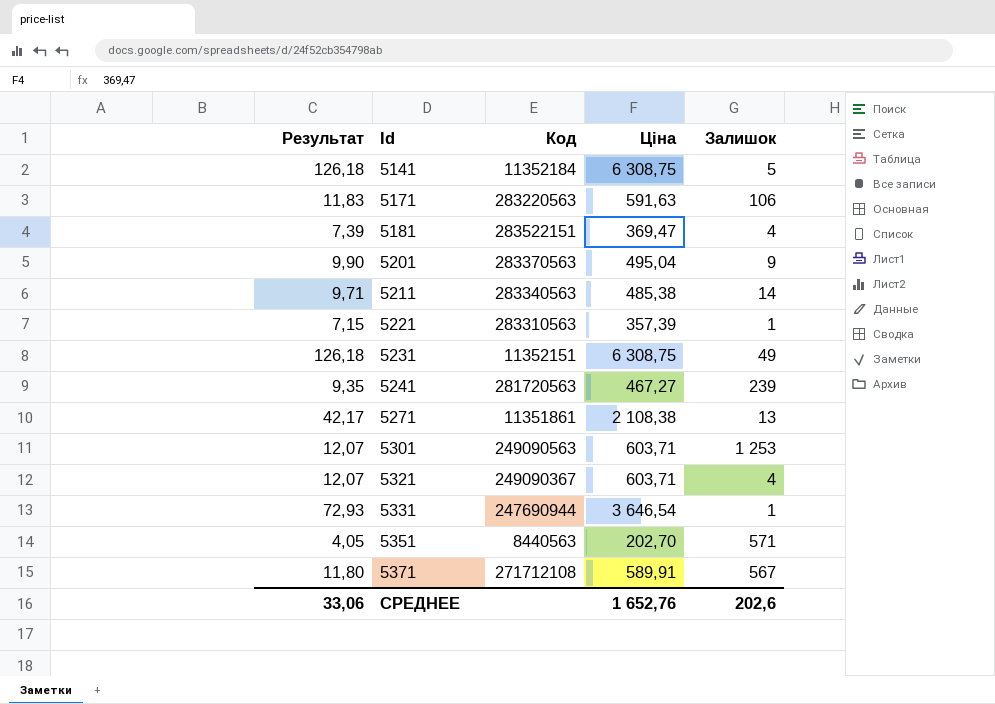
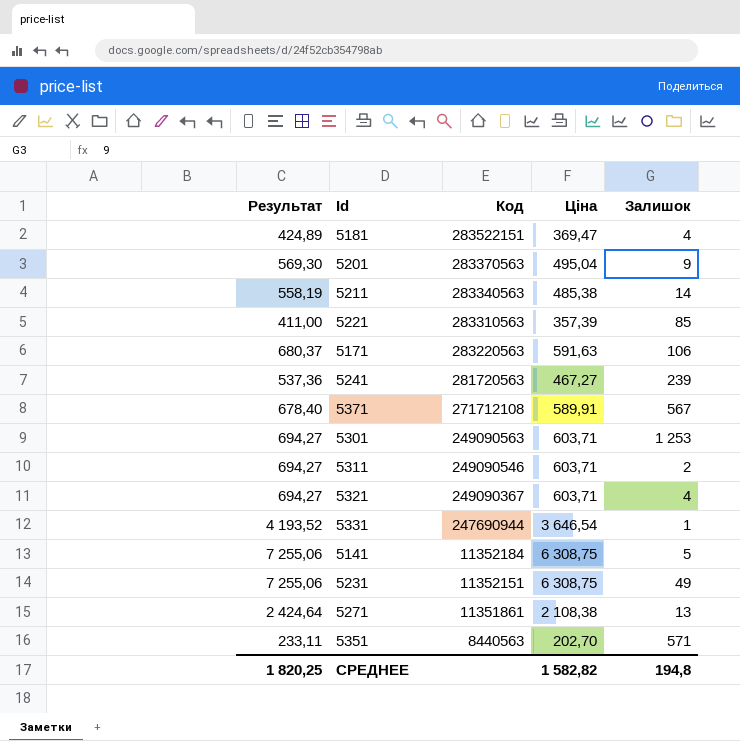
row order: Id ascending -> Код descending
column Результат | formula: [Ціна] * 0,02 -> [Ціна] * 1,15
5221 | Залишок: 1 -> 85
row 5311: none -> 694,27 | 249090546 | 603,71 | 2
СРЕДНЕЕ | Результат: 33,06 -> 1 820,25
СРЕДНЕЕ | Ціна: 1 652,76 -> 1 582,82
СРЕДНЕЕ | Залишок: 202,6 -> 194,8

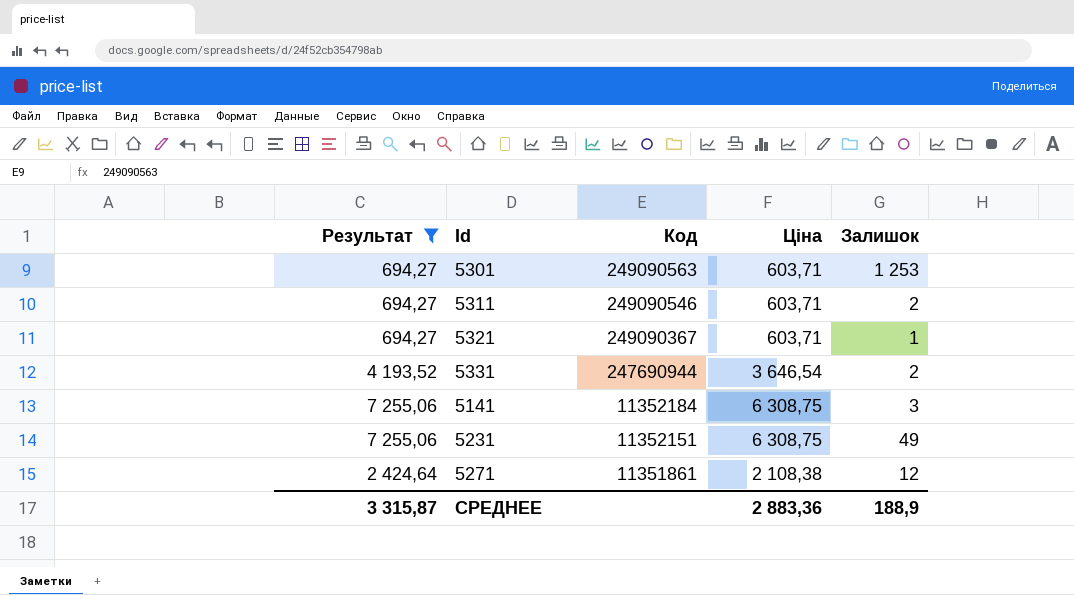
filter: none -> Результат >= 694,27
5321 | Залишок: 4 -> 1
5331 | Залишок: 1 -> 2
5141 | Залишок: 5 -> 3
5271 | Залишок: 13 -> 12
СРЕДНЕЕ | Результат: 1 820,25 -> 3 315,87
СРЕДНЕЕ | Ціна: 1 582,82 -> 2 883,36
СРЕДНЕЕ | Залишок: 194,8 -> 188,9

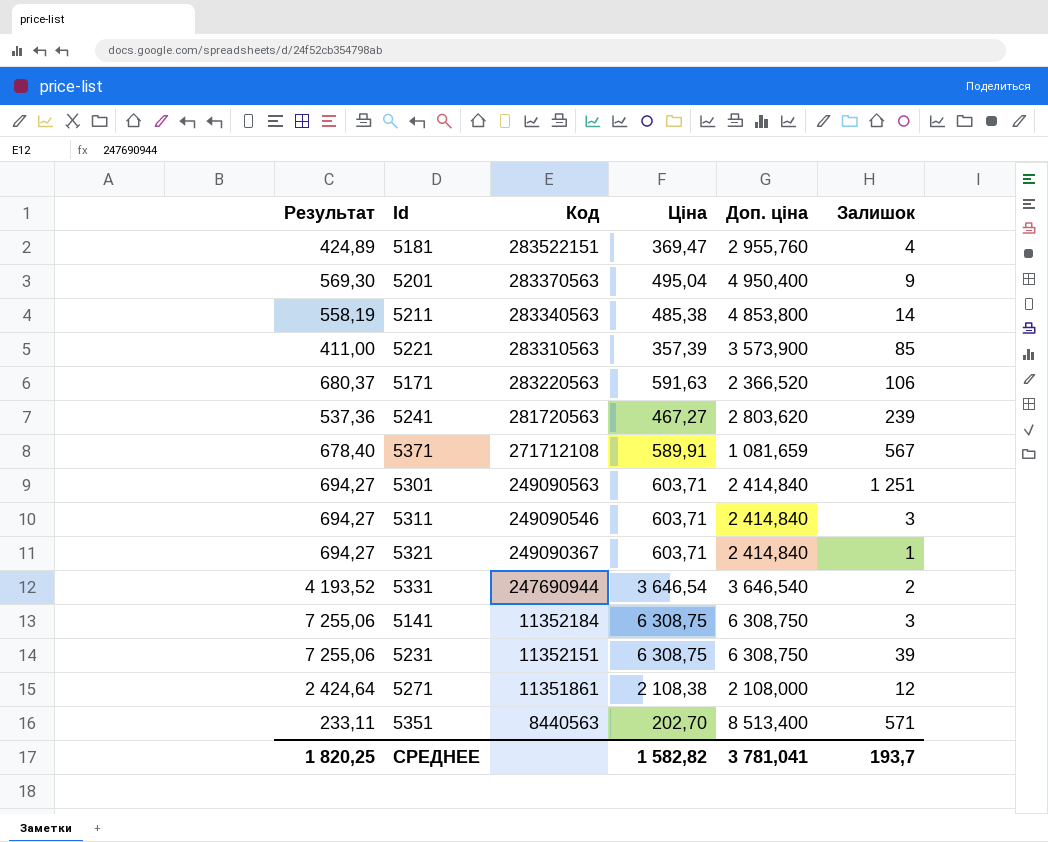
filter: Результат >= 694,27 -> none
column Доп. ціна | position: none -> 5
5301 | Залишок: 1 253 -> 1 251
5311 | Залишок: 2 -> 3
5231 | Залишок: 49 -> 39
СРЕДНЕЕ | Результат: 3 315,87 -> 1 820,25
СРЕДНЕЕ | Ціна: 2 883,36 -> 1 582,82
СРЕДНЕЕ | Залишок: 188,9 -> 193,7

